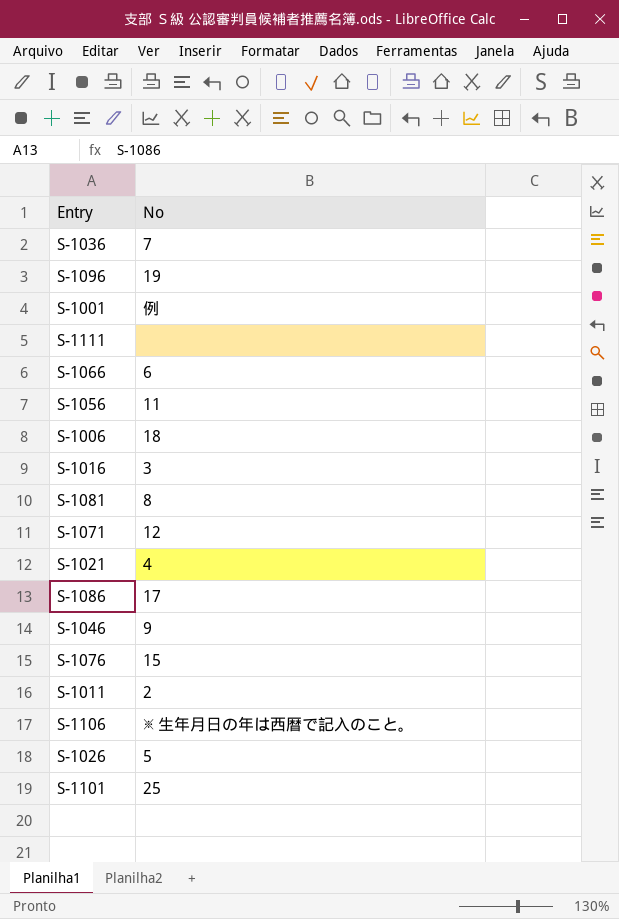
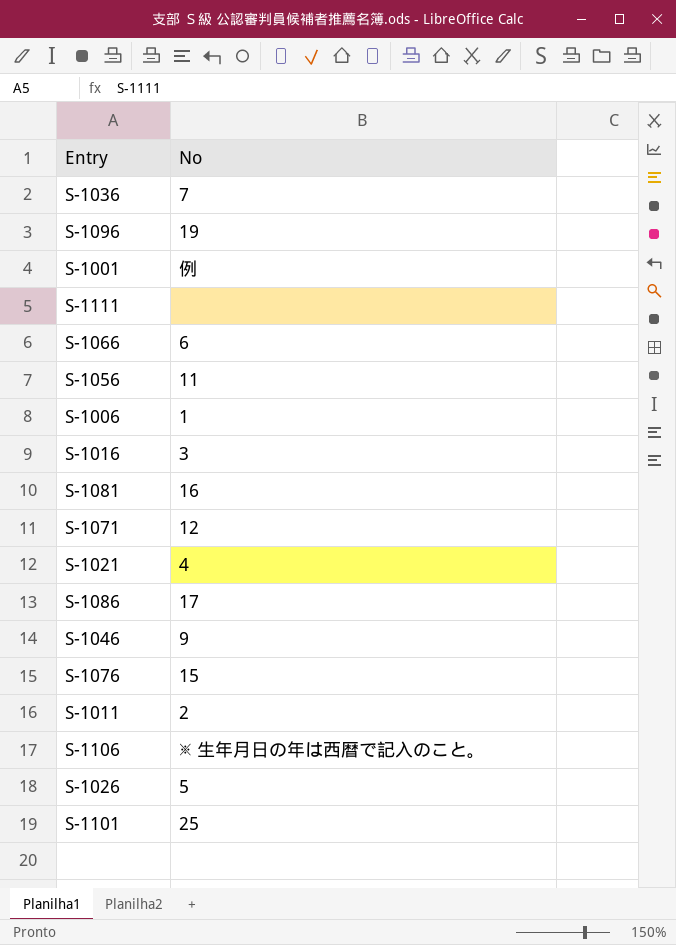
S-1006 | No: 18 -> 1
S-1081 | No: 8 -> 16

